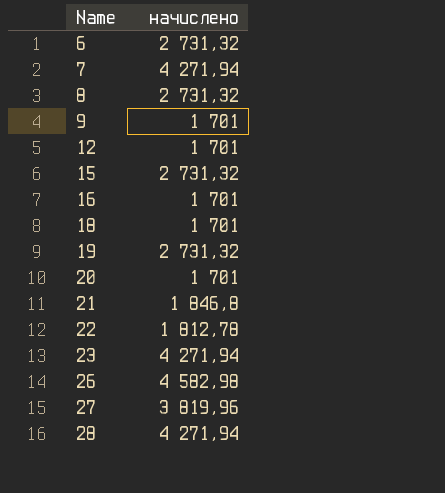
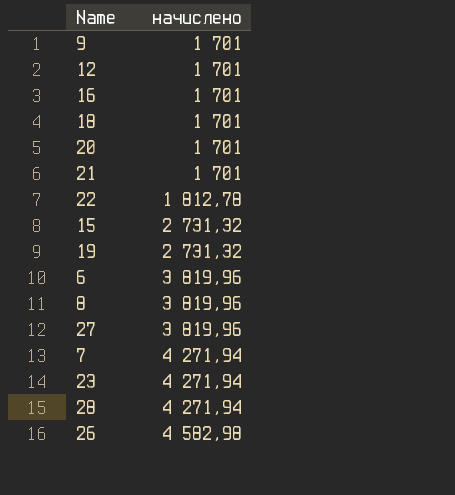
row order: Name ascending -> начислено ascending
21 | начислено: 1 846,8 -> 1 701
6 | начислено: 2 731,32 -> 3 819,96
8 | начислено: 2 731,32 -> 3 819,96

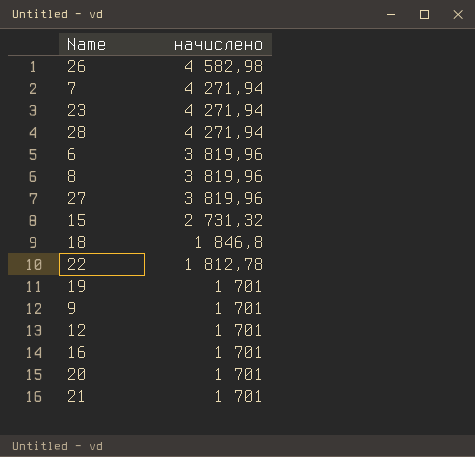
row order: начислено ascending -> начислено descending
18 | начислено: 1 701 -> 1 846,8
19 | начислено: 2 731,32 -> 1 701

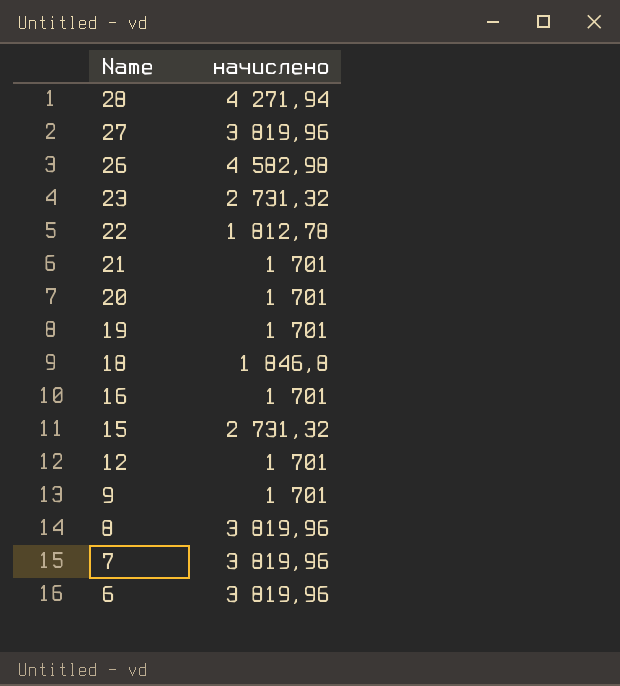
row order: начислено descending -> Name descending
23 | начислено: 4 271,94 -> 2 731,32
7 | начислено: 4 271,94 -> 3 819,96

